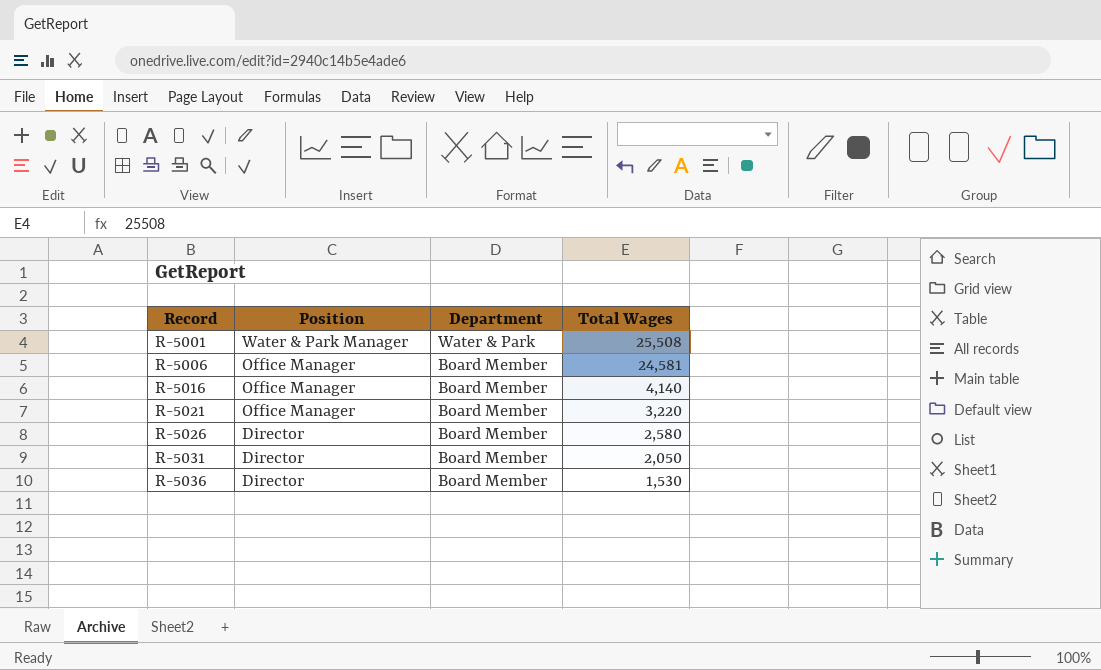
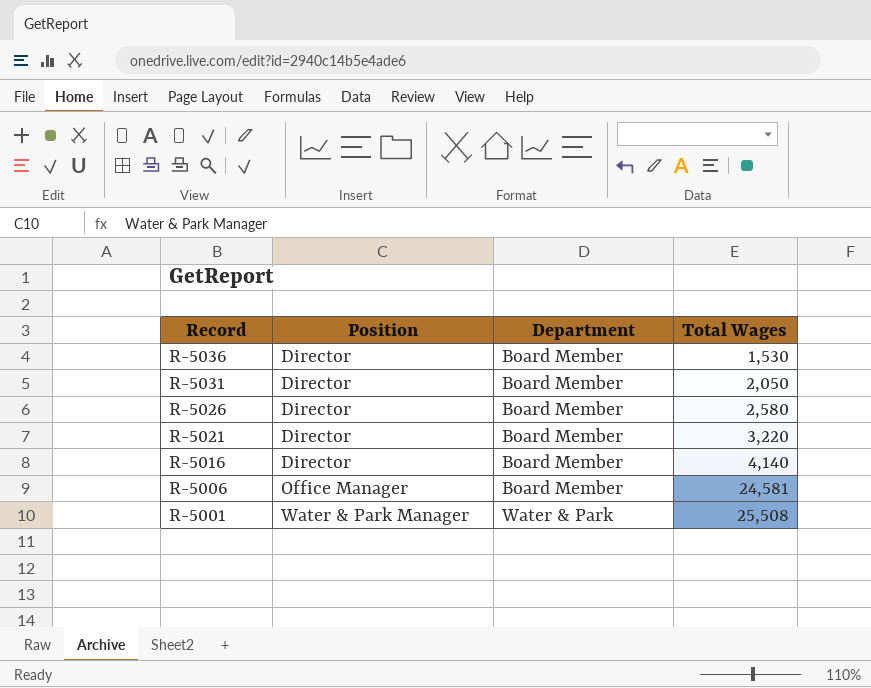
row order: Record ascending -> Record descending
R-5021 | Position: Office Manager -> Director
R-5016 | Position: Office Manager -> Director

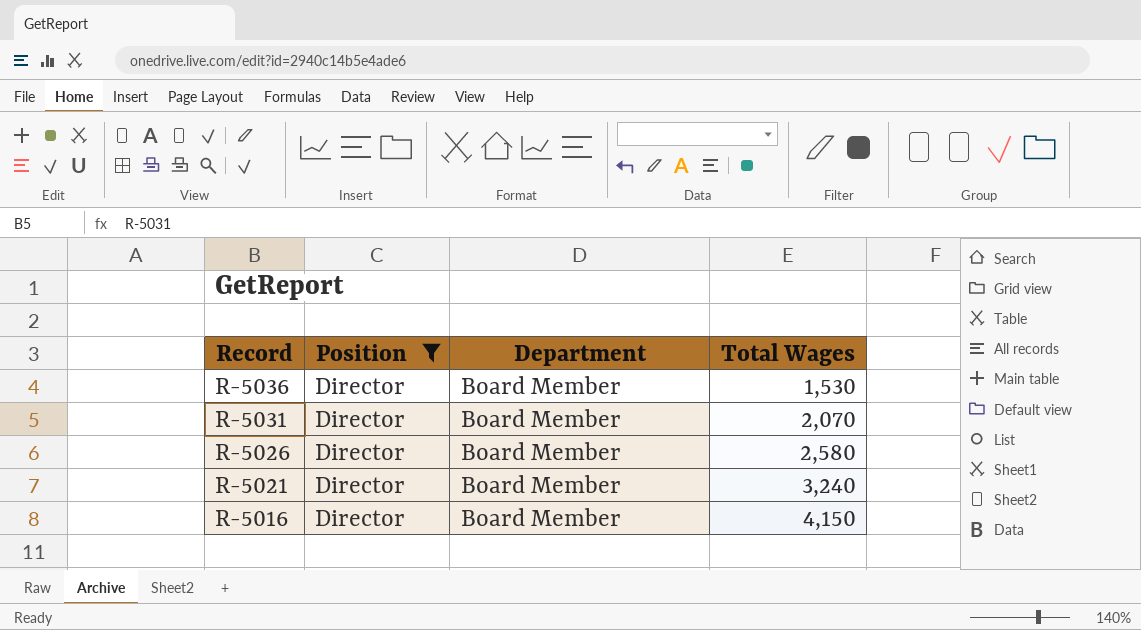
filter: none -> Position = Director
R-5031 | Total Wages: 2,050 -> 2,070
R-5021 | Total Wages: 3,220 -> 3,240
R-5016 | Total Wages: 4,140 -> 4,150

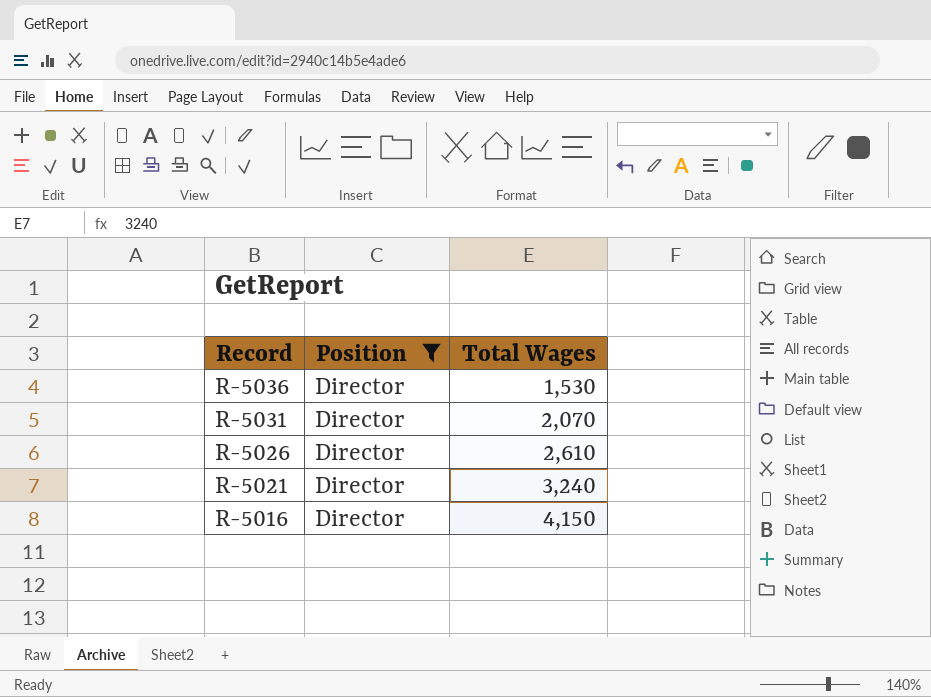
column Department | position: 3 -> none
R-5026 | Total Wages: 2,580 -> 2,610

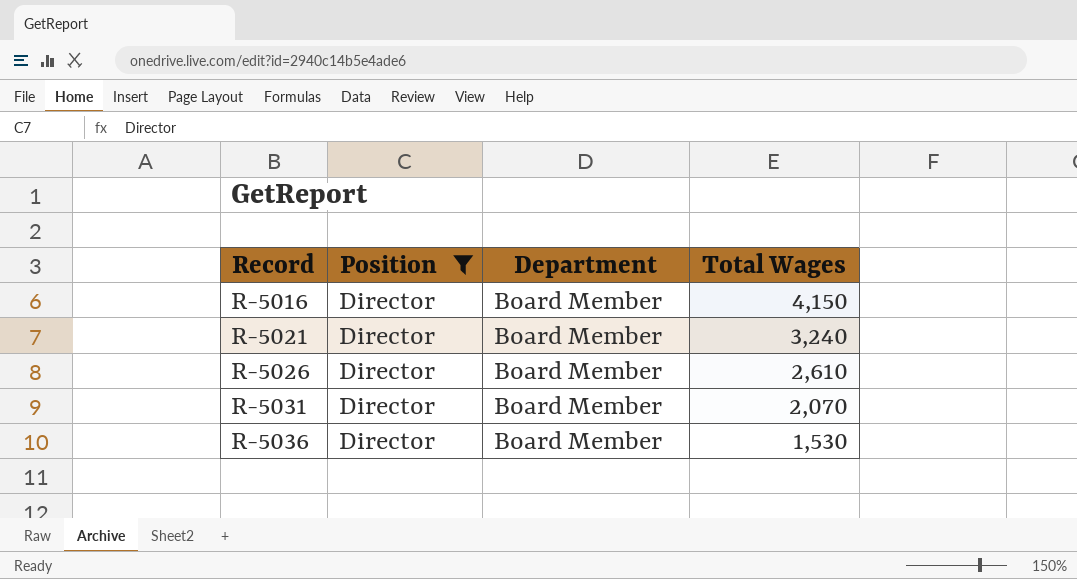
row order: Record descending -> Record ascending
column Department | position: none -> 3

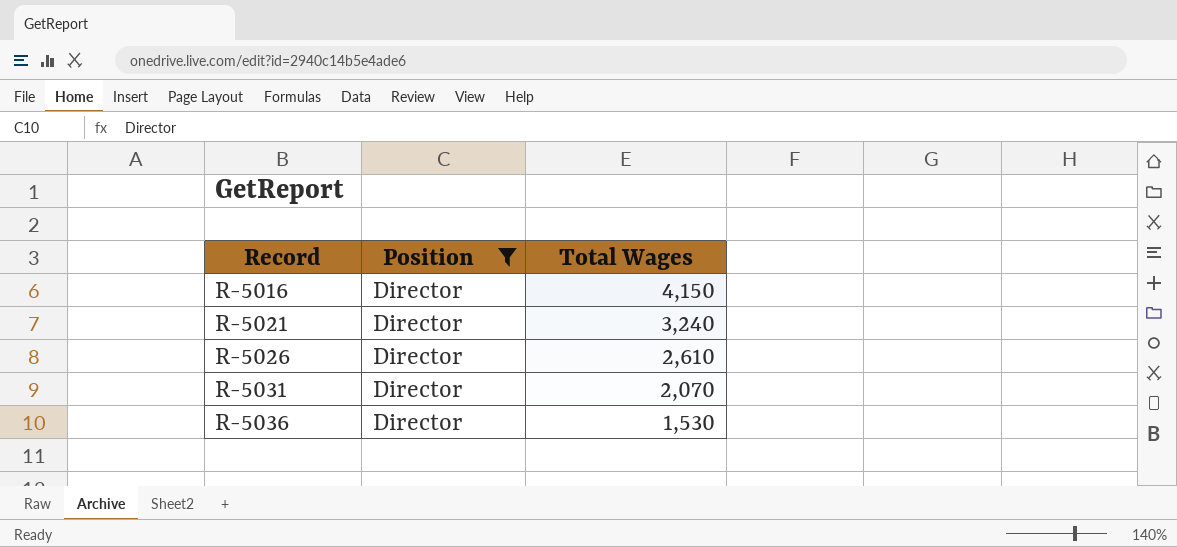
column Department | position: 3 -> none

